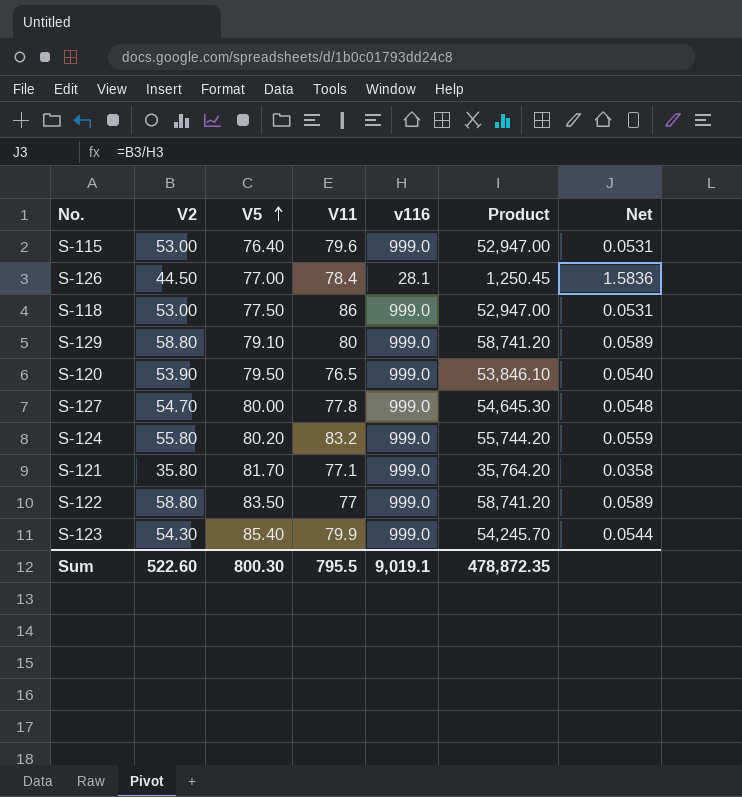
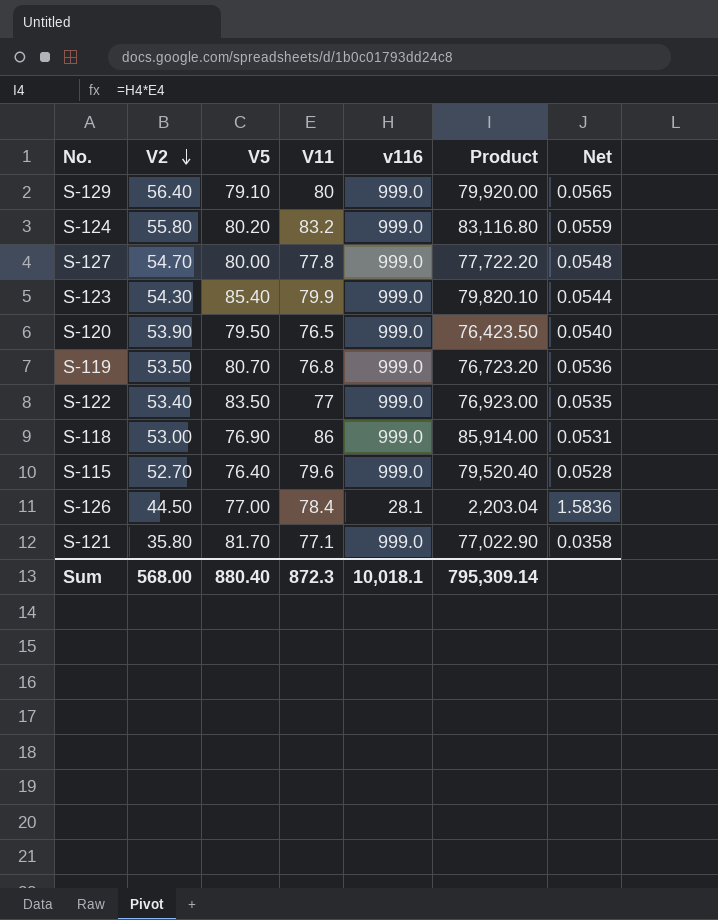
row order: V5 ascending -> V2 descending
column Product | formula: [V2] * [v116] -> [V11] * [v116]
S-129 | V2: 58.80 -> 56.40
S-129 | Net: 0.0589 -> 0.0565
row S-119: none -> 53.50 | 80.70 | 76.8 | 999.0 | 76,723.20 | 0.0536
S-122 | V2: 58.80 -> 53.40
S-122 | Net: 0.0589 -> 0.0535
S-118 | V5: 77.50 -> 76.90
S-115 | V2: 53.00 -> 52.70
S-115 | Net: 0.0531 -> 0.0528
Sum | V2: 522.60 -> 568.00
Sum | V5: 800.30 -> 880.40
Sum | V11: 795.5 -> 872.3
Sum | v116: 9,019.1 -> 10,018.1
Sum | Product: 478,872.35 -> 795,309.14

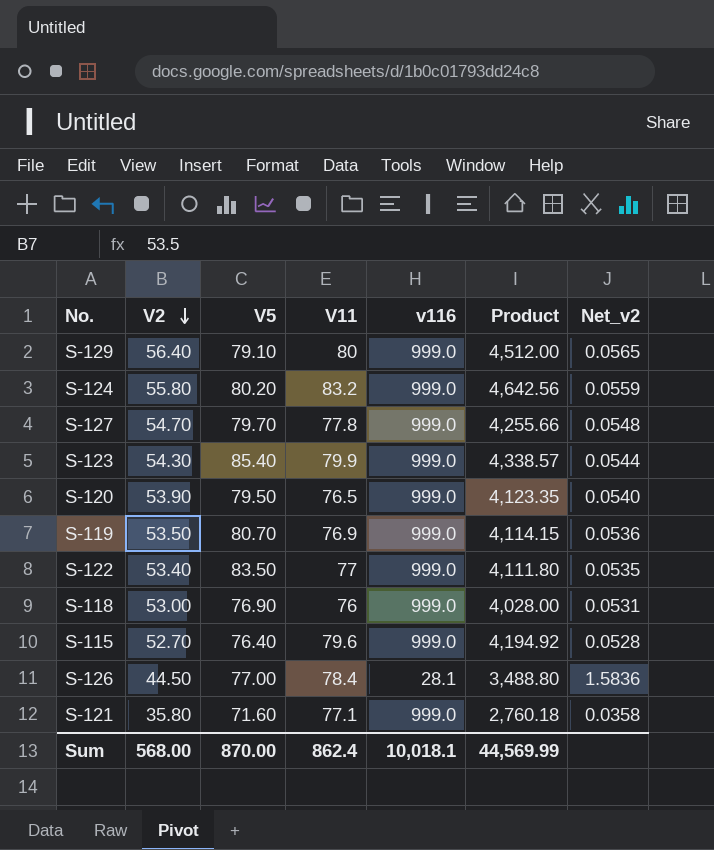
column Product | formula: [V11] * [v116] -> [V2] * [V11]
column name: Net -> Net_v2
S-127 | V5: 80.00 -> 79.70
S-119 | V11: 76.8 -> 76.9
S-118 | V11: 86 -> 76
S-121 | V5: 81.70 -> 71.60
Sum | V5: 880.40 -> 870.00
Sum | V11: 872.3 -> 862.4
Sum | Product: 795,309.14 -> 44,569.99

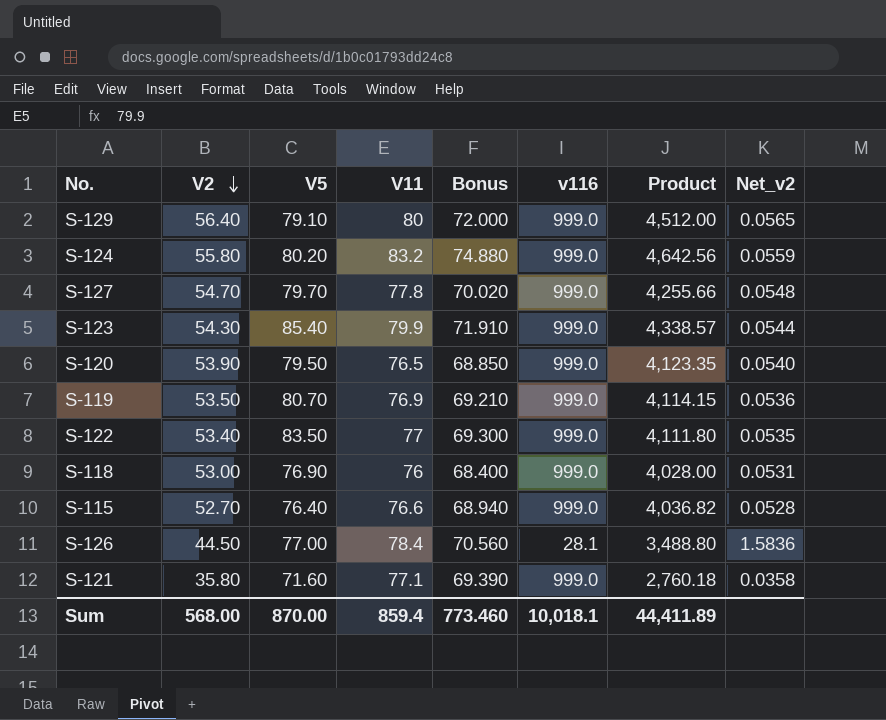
column Bonus | formula: none -> [V11] * 0.9
S-115 | V11: 79.6 -> 76.6
S-115 | Product: 4,194.92 -> 4,036.82
Sum | V11: 862.4 -> 859.4
Sum | Product: 44,569.99 -> 44,411.89

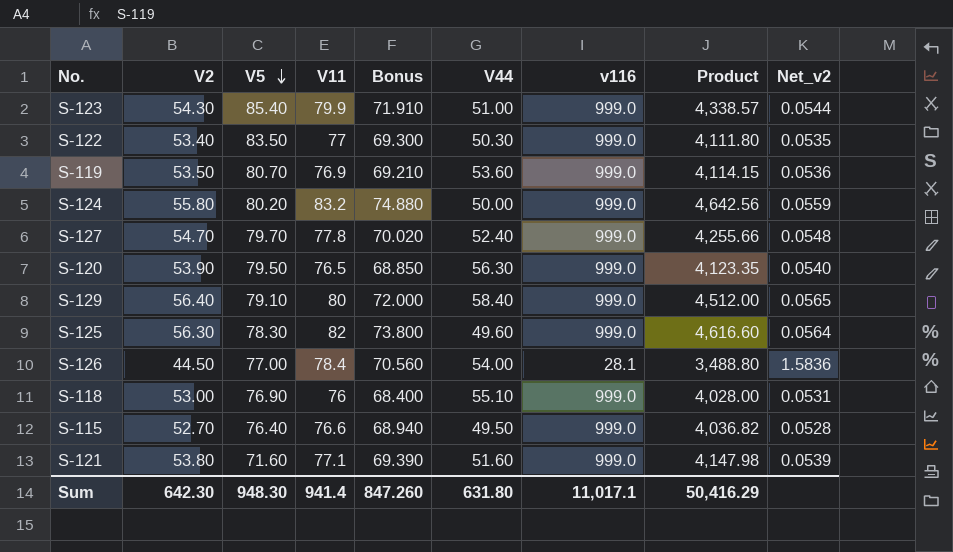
row order: V2 descending -> V5 descending
column V44 | position: none -> 6
row S-125: none -> 56.30 | 78.30 | 82 | 73.800 | 49.60 | 999.0 | 4,616.60 | 0.0564
S-121 | V2: 35.80 -> 53.80
S-121 | Product: 2,760.18 -> 4,147.98
S-121 | Net_v2: 0.0358 -> 0.0539
Sum | V2: 568.00 -> 642.30
Sum | V5: 870.00 -> 948.30
Sum | V11: 859.4 -> 941.4
Sum | Bonus: 773.460 -> 847.260
Sum | v116: 10,018.1 -> 11,017.1
Sum | Product: 44,411.89 -> 50,416.29

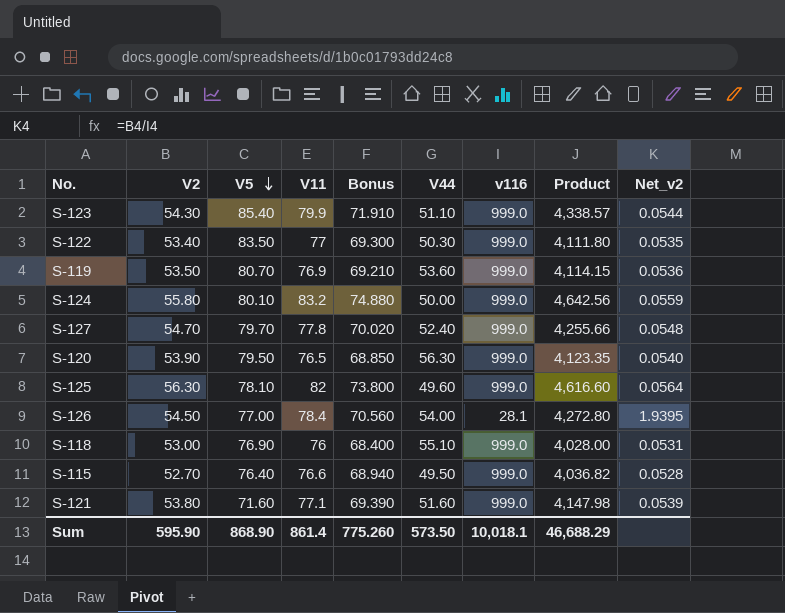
row S-129: 56.40 | 79.10 | 80 | 72.000 | 58.40 | 999.0 | 4,512.00 | 0.0565 -> none
S-123 | V44: 51.00 -> 51.10
S-124 | V5: 80.20 -> 80.10
S-125 | V5: 78.30 -> 78.10
S-126 | V2: 44.50 -> 54.50
S-126 | Product: 3,488.80 -> 4,272.80
S-126 | Net_v2: 1.5836 -> 1.9395
Sum | V2: 642.30 -> 595.90
Sum | V5: 948.30 -> 868.90
Sum | V11: 941.4 -> 861.4
Sum | Bonus: 847.260 -> 775.260
Sum | V44: 631.80 -> 573.50
Sum | v116: 11,017.1 -> 10,018.1
Sum | Product: 50,416.29 -> 46,688.29

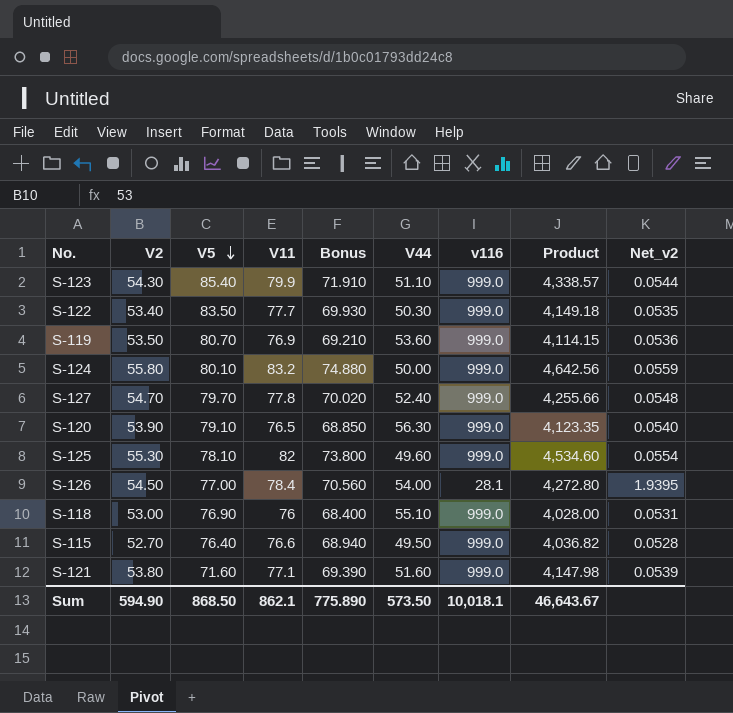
S-122 | V11: 77 -> 77.7
S-122 | Bonus: 69.300 -> 69.930
S-122 | Product: 4,111.80 -> 4,149.18
S-120 | V5: 79.50 -> 79.10
S-125 | V2: 56.30 -> 55.30
S-125 | Product: 4,616.60 -> 4,534.60
S-125 | Net_v2: 0.0564 -> 0.0554
Sum | V2: 595.90 -> 594.90
Sum | V5: 868.90 -> 868.50
Sum | V11: 861.4 -> 862.1
Sum | Bonus: 775.260 -> 775.890
Sum | Product: 46,688.29 -> 46,643.67

